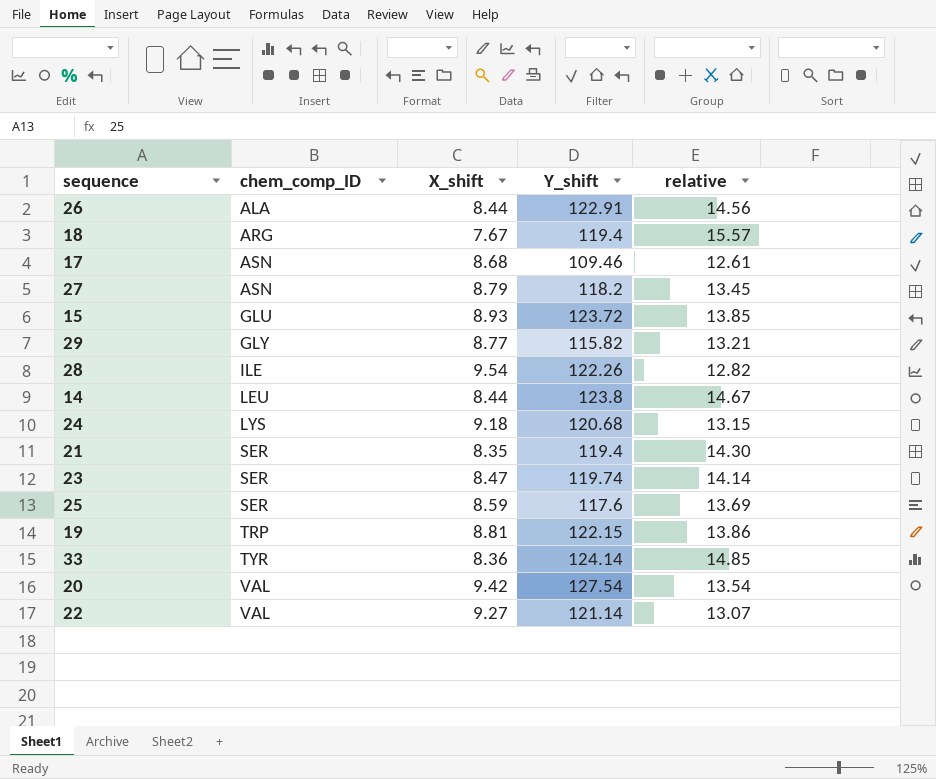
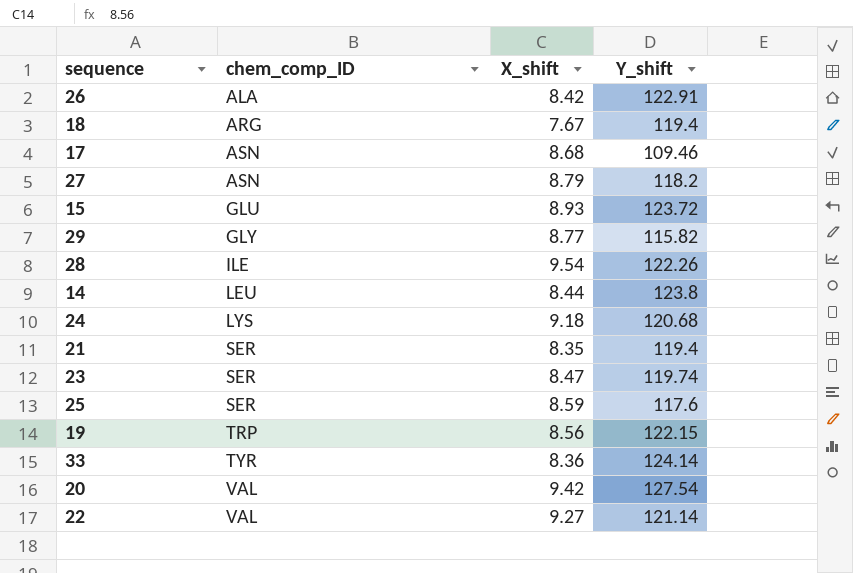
column relative | formula: [Y_shift] / [X_shift] -> none
26 | X_shift: 8.44 -> 8.42
19 | X_shift: 8.81 -> 8.56

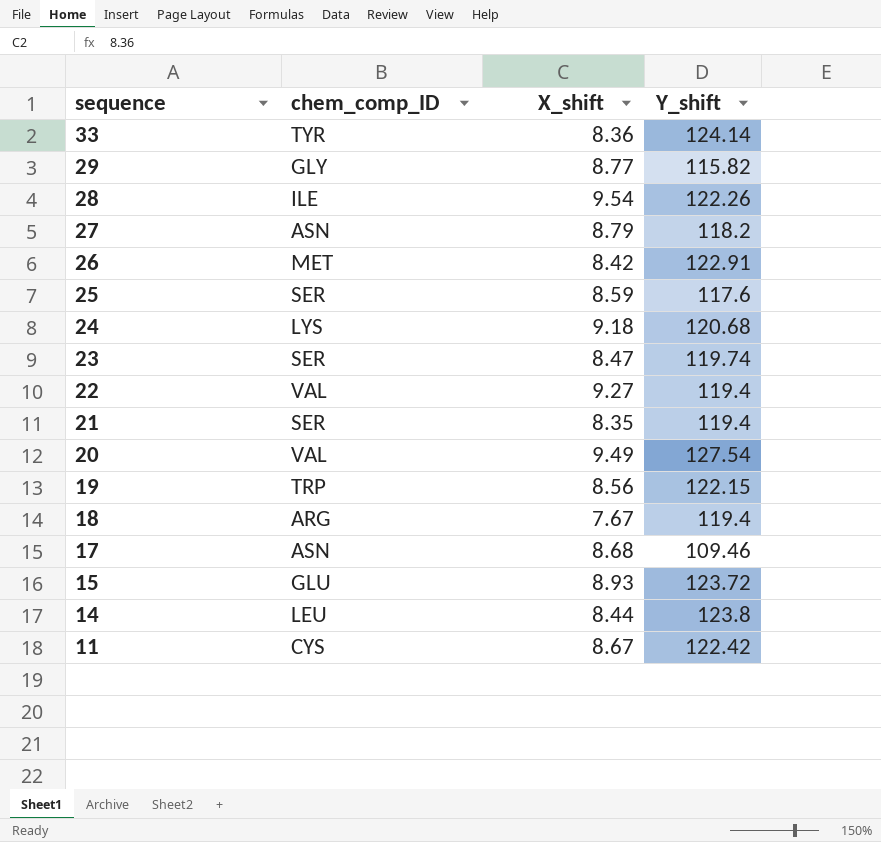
row order: chem_comp_ID ascending -> sequence descending
26 | chem_comp_ID: ALA -> MET
22 | Y_shift: 121.14 -> 119.4
20 | X_shift: 9.42 -> 9.49
row 11: none -> CYS | 8.67 | 122.42

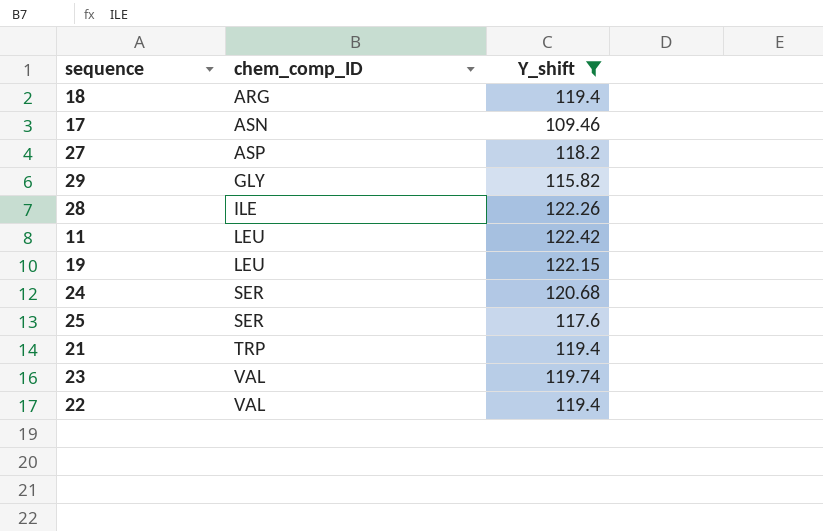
filter: none -> Y_shift <= 122.42
row order: sequence descending -> chem_comp_ID ascending
column X_shift | position: 3 -> none
27 | chem_comp_ID: ASN -> ASP
11 | chem_comp_ID: CYS -> LEU
19 | chem_comp_ID: TRP -> LEU
24 | chem_comp_ID: LYS -> SER
21 | chem_comp_ID: SER -> TRP
23 | chem_comp_ID: SER -> VAL

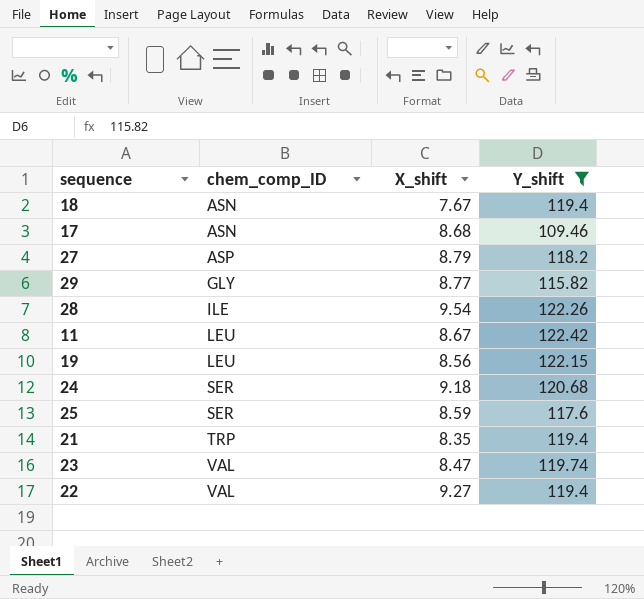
column X_shift | position: none -> 3
18 | chem_comp_ID: ARG -> ASN

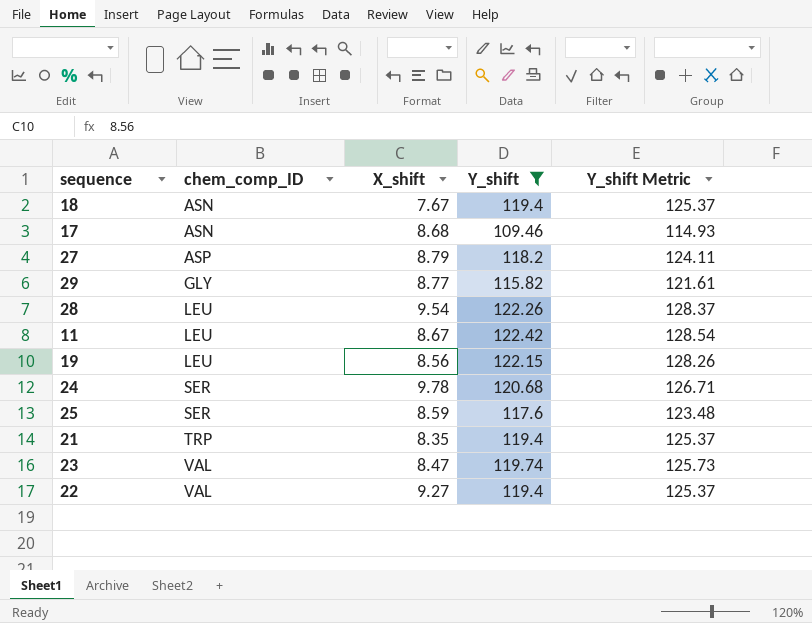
column Y_shift Metric | formula: none -> [Y_shift] * 1.05
28 | chem_comp_ID: ILE -> LEU
24 | X_shift: 9.18 -> 9.78

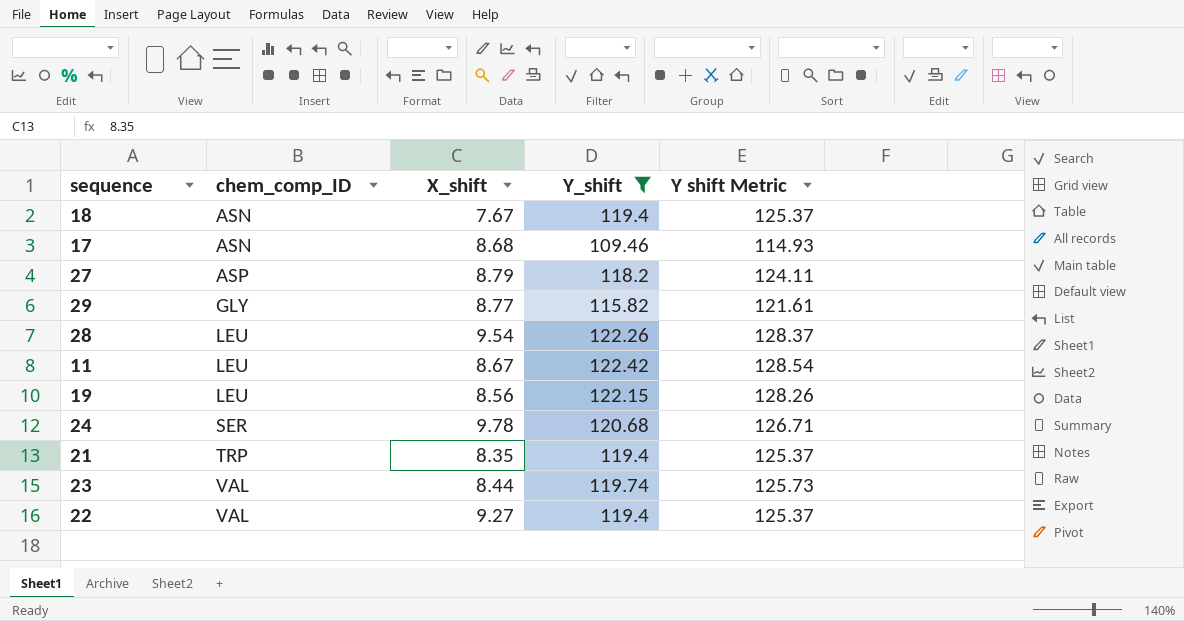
column name: Y_shift Metric -> Y shift Metric
row 25: SER | 8.59 | 117.6 | 123.48 -> none
23 | X_shift: 8.47 -> 8.44

